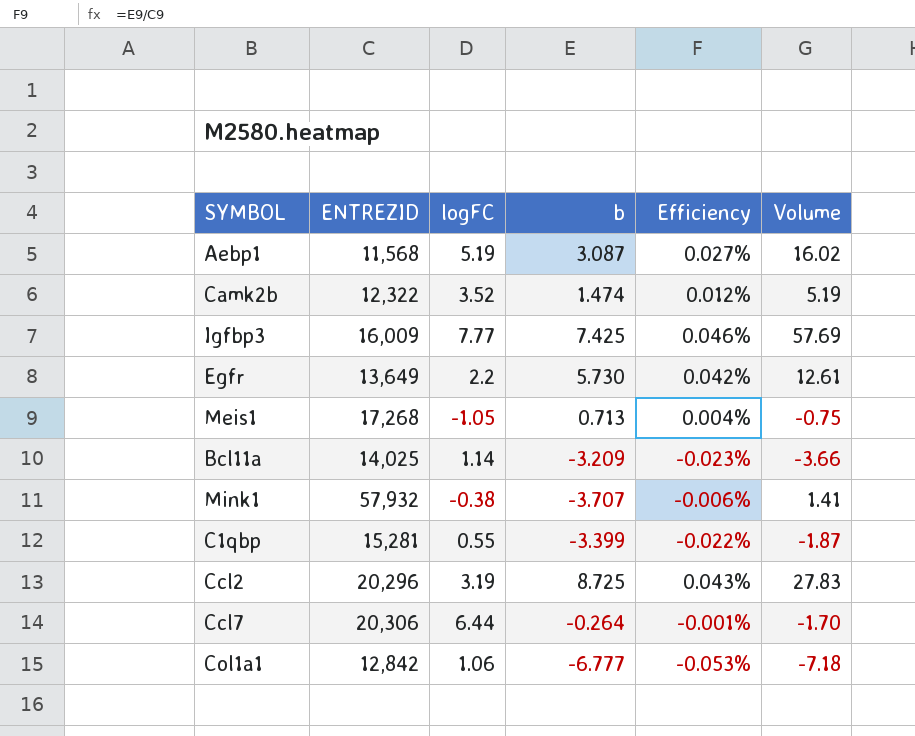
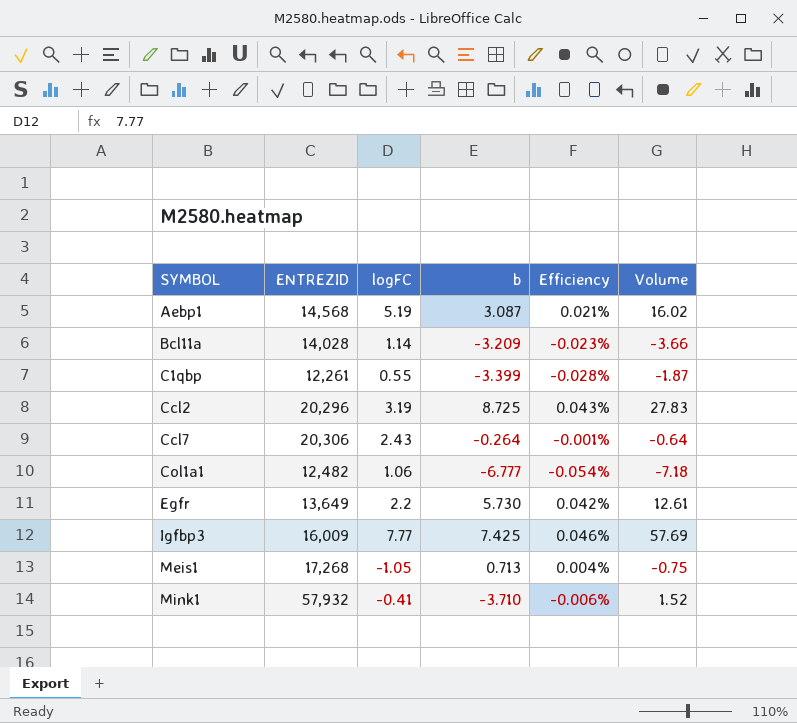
row order: none -> SYMBOL ascending
row Camk2b: 12,322 | 3.52 | 1.474 | 0.012% | 5.19 -> none
Aebp1 | ENTREZID: 11,568 -> 14,568
Aebp1 | Efficiency: 0.027% -> 0.021%
Bcl11a | ENTREZID: 14,025 -> 14,028
C1qbp | ENTREZID: 15,281 -> 12,261
C1qbp | Efficiency: -0.022% -> -0.028%
Ccl7 | logFC: 6.44 -> 2.43
Ccl7 | Volume: -1.70 -> -0.64
Col1a1 | ENTREZID: 12,842 -> 12,482
Col1a1 | Efficiency: -0.053% -> -0.054%
Mink1 | logFC: -0.38 -> -0.41
Mink1 | b: -3.707 -> -3.710
Mink1 | Volume: 1.41 -> 1.52

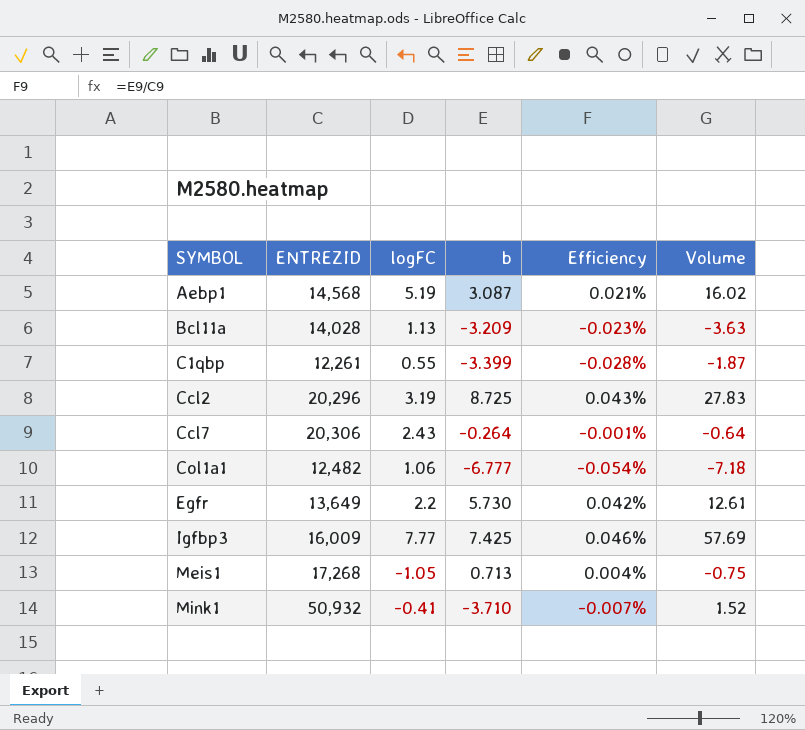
Bcl11a | logFC: 1.14 -> 1.13
Bcl11a | Volume: -3.66 -> -3.63
Mink1 | ENTREZID: 57,932 -> 50,932
Mink1 | Efficiency: -0.006% -> -0.007%

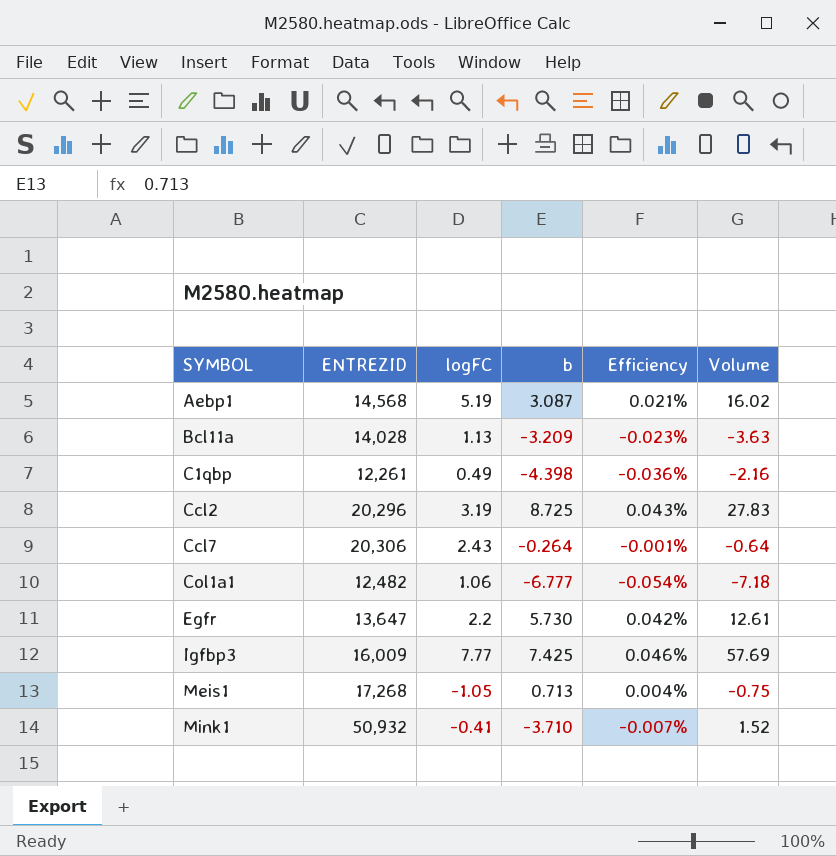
C1qbp | logFC: 0.55 -> 0.49
C1qbp | b: -3.399 -> -4.398
C1qbp | Efficiency: -0.028% -> -0.036%
C1qbp | Volume: -1.87 -> -2.16
Egfr | ENTREZID: 13,649 -> 13,647

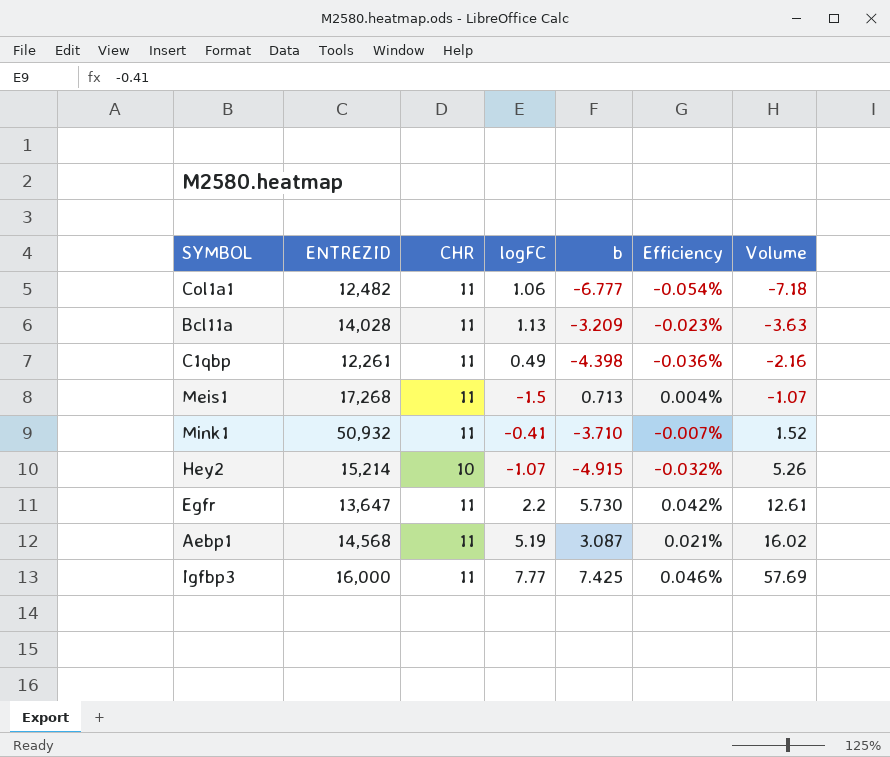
row order: SYMBOL ascending -> Volume ascending
column CHR | position: none -> 3
row Ccl2: 20,296 | 3.19 | 8.725 | 0.043% | 27.83 -> none
row Ccl7: 20,306 | 2.43 | -0.264 | -0.001% | -0.64 -> none
Meis1 | logFC: -1.05 -> -1.5
Meis1 | Volume: -0.75 -> -1.07
row Hey2: none -> 15,214 | 10 | -1.07 | -4.915 | -0.032% | 5.26
Igfbp3 | ENTREZID: 16,009 -> 16,000

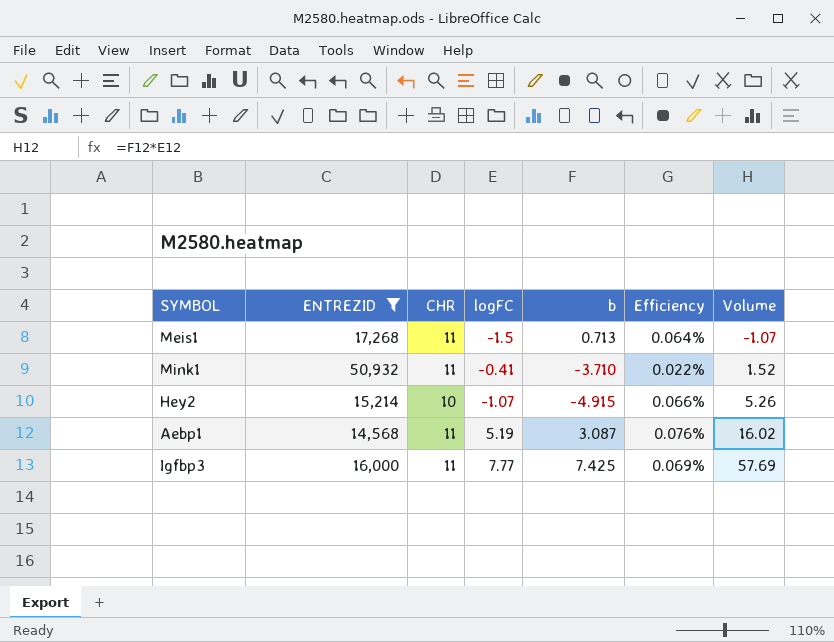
filter: none -> ENTREZID >= 14,568
column Efficiency | formula: [b] / [ENTREZID] -> [CHR] / [ENTREZID]

